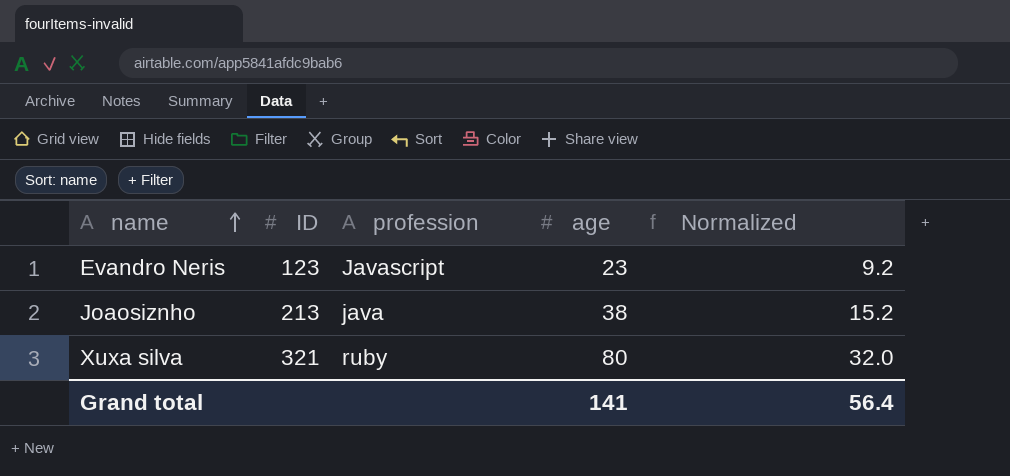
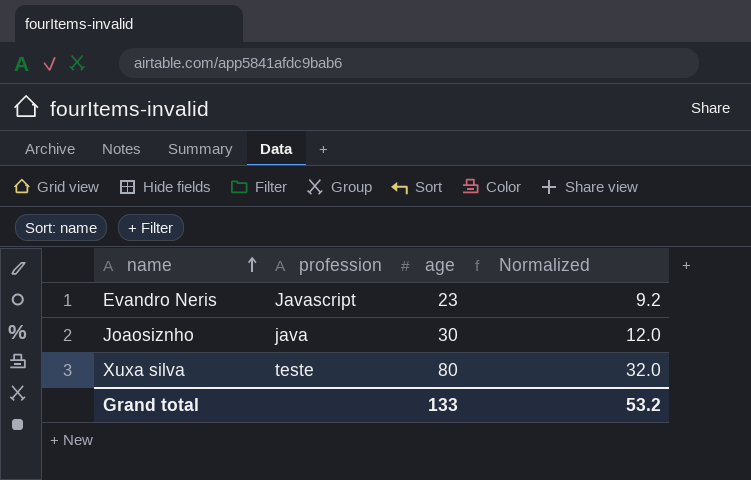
column ID | position: 2 -> none
Joaosiznho | age: 38 -> 30
Joaosiznho | Normalized: 15.2 -> 12.0
Xuxa silva | profession: ruby -> teste
Grand total | age: 141 -> 133
Grand total | Normalized: 56.4 -> 53.2

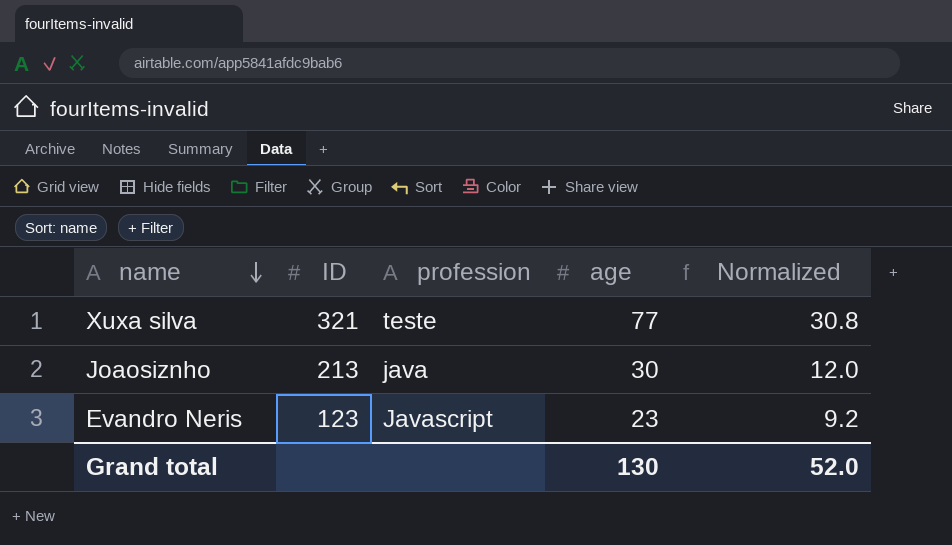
row order: name ascending -> name descending
column ID | position: none -> 2
Xuxa silva | age: 80 -> 77
Xuxa silva | Normalized: 32.0 -> 30.8
Grand total | age: 133 -> 130
Grand total | Normalized: 53.2 -> 52.0

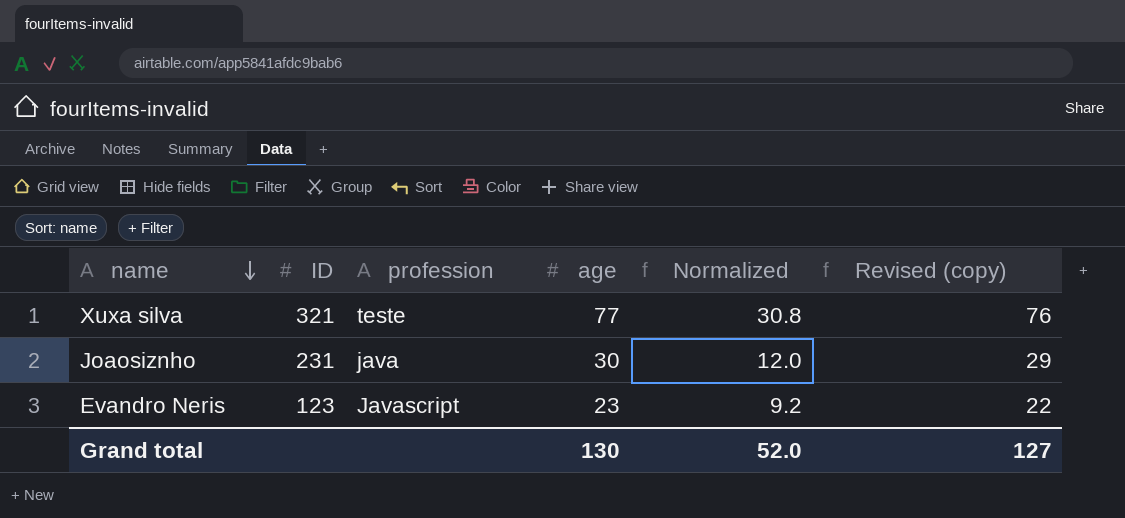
column Revised (copy) | formula: none -> [age] - 1
Joaosiznho | ID: 213 -> 231

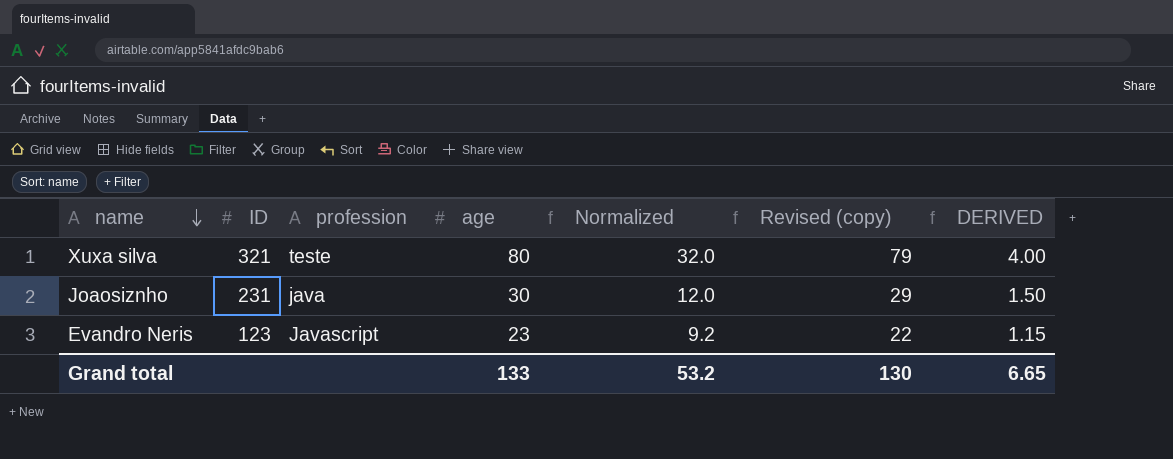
column DERIVED | formula: none -> [age] * 0.05
Xuxa silva | age: 77 -> 80
Xuxa silva | Normalized: 30.8 -> 32.0
Xuxa silva | Revised (copy): 76 -> 79
Grand total | age: 130 -> 133
Grand total | Normalized: 52.0 -> 53.2
Grand total | Revised (copy): 127 -> 130

